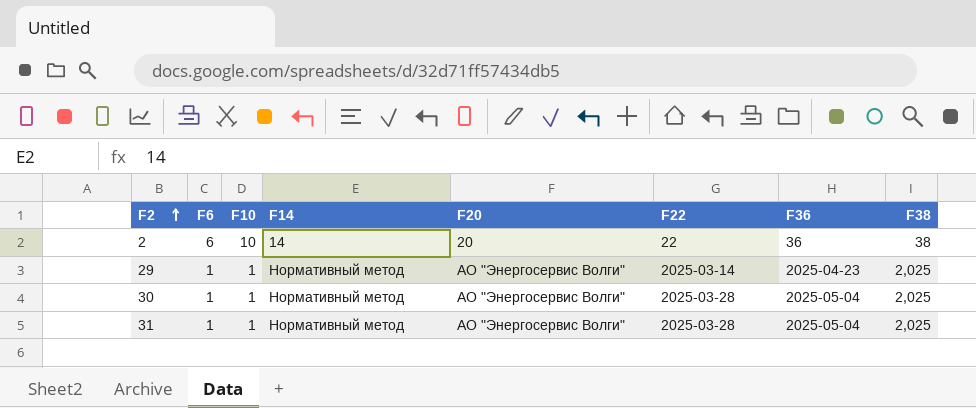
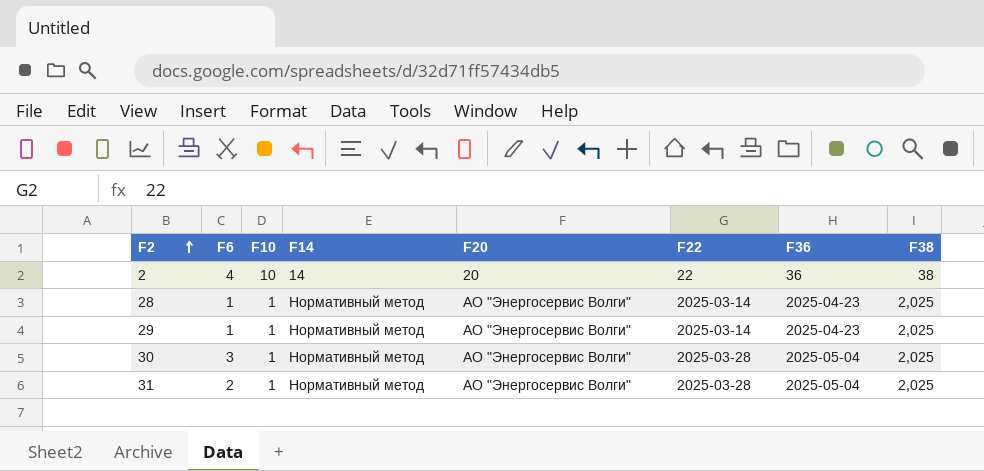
2 | F6: 6 -> 4
row 28: none -> 1 | 1 | Нормативный метод | АО "Энергосервис Волги" | 2025-03-14 | 2025-04-23 | 2,025
30 | F6: 1 -> 3
31 | F6: 1 -> 2

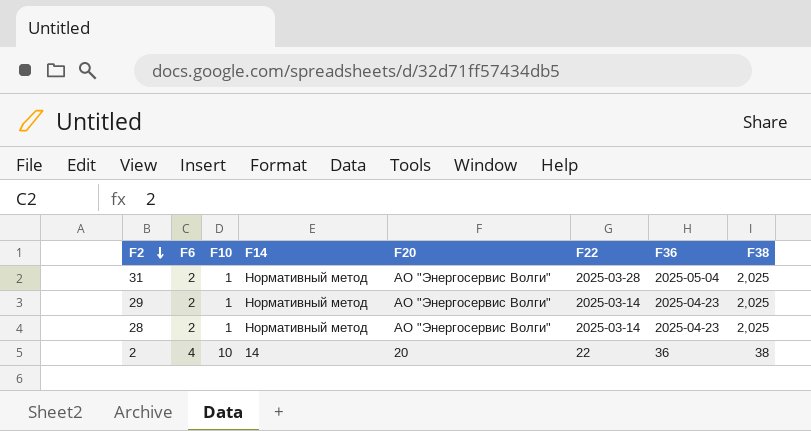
row order: F2 ascending -> F2 descending
row 30: 3 | 1 | Нормативный метод | АО "Энергосервис Волги" | 2025-03-28 | 2025-05-04 | 2,025 -> none
29 | F6: 1 -> 2
28 | F6: 1 -> 2

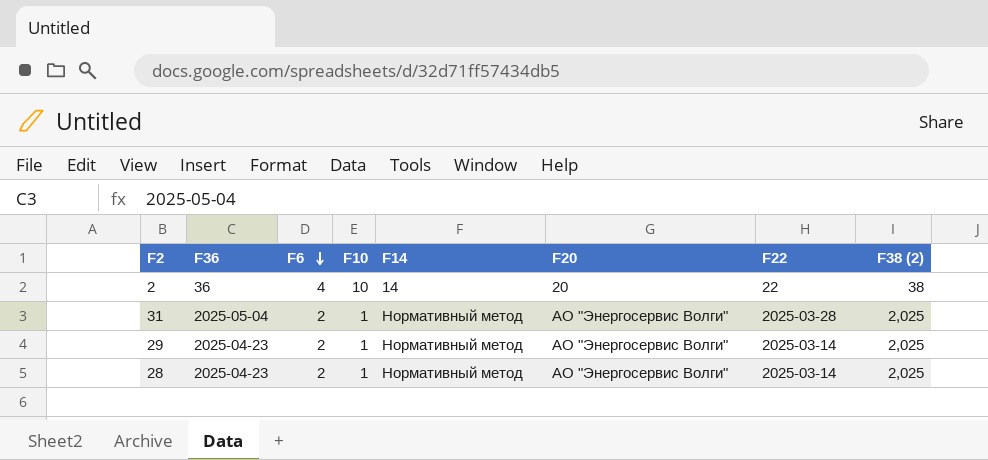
row order: F2 descending -> F6 descending
column F36 | position: 7 -> 2
column name: F38 -> F38 (2)

